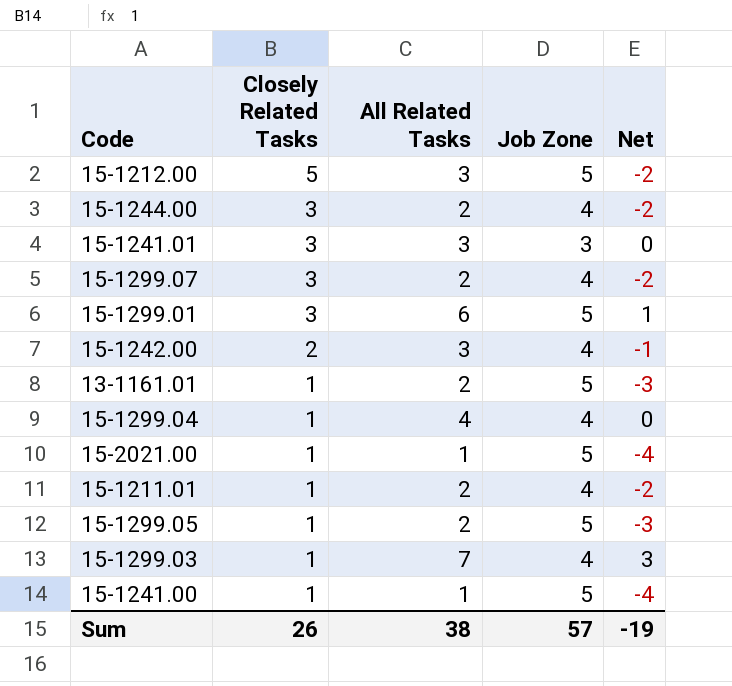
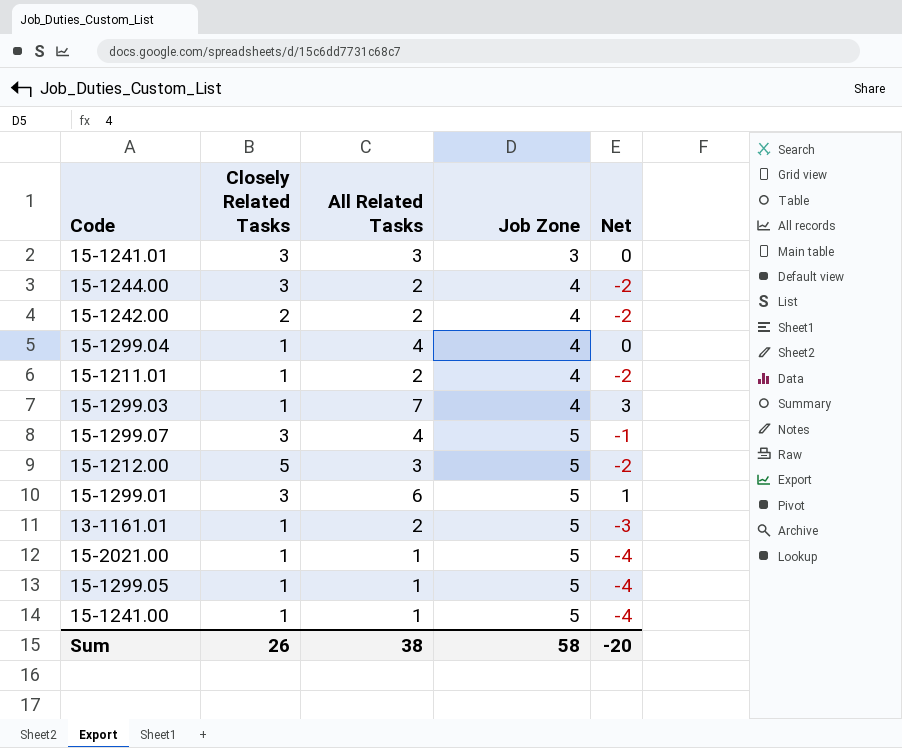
row order: Closely Related Tasks descending -> Job Zone ascending
15-1242.00 | All Related Tasks: 3 -> 2
15-1242.00 | Net: -1 -> -2
15-1299.07 | All Related Tasks: 2 -> 4
15-1299.07 | Job Zone: 4 -> 5
15-1299.07 | Net: -2 -> -1
15-1299.05 | All Related Tasks: 2 -> 1
15-1299.05 | Net: -3 -> -4
Sum | Job Zone: 57 -> 58
Sum | Net: -19 -> -20

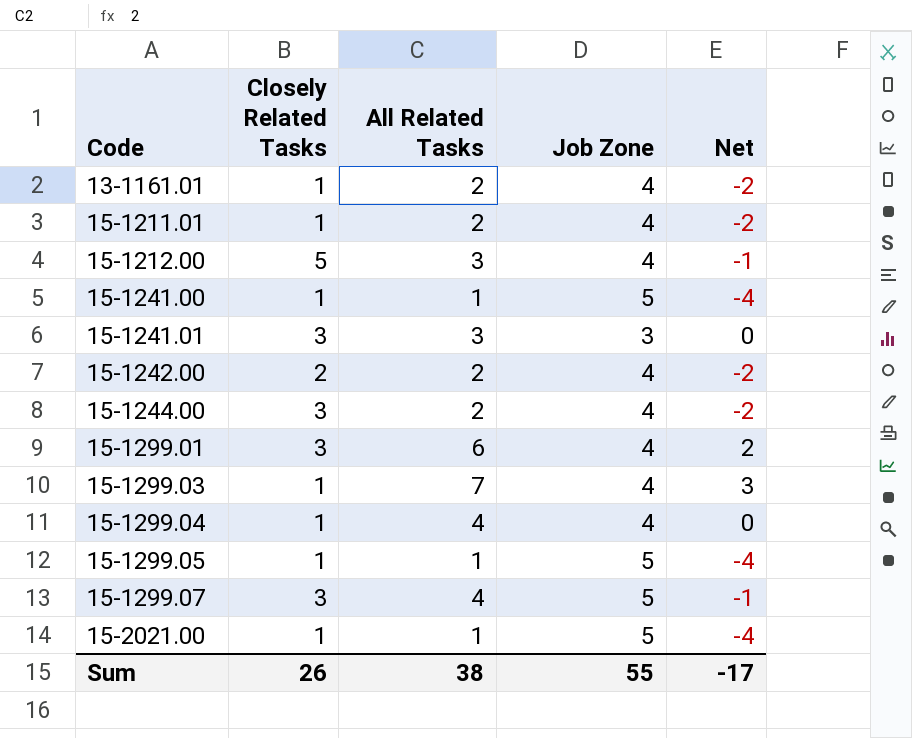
row order: Job Zone ascending -> Code ascending
13-1161.01 | Job Zone: 5 -> 4
13-1161.01 | Net: -3 -> -2
15-1212.00 | Job Zone: 5 -> 4
15-1212.00 | Net: -2 -> -1
15-1299.01 | Job Zone: 5 -> 4
15-1299.01 | Net: 1 -> 2
Sum | Job Zone: 58 -> 55
Sum | Net: -20 -> -17

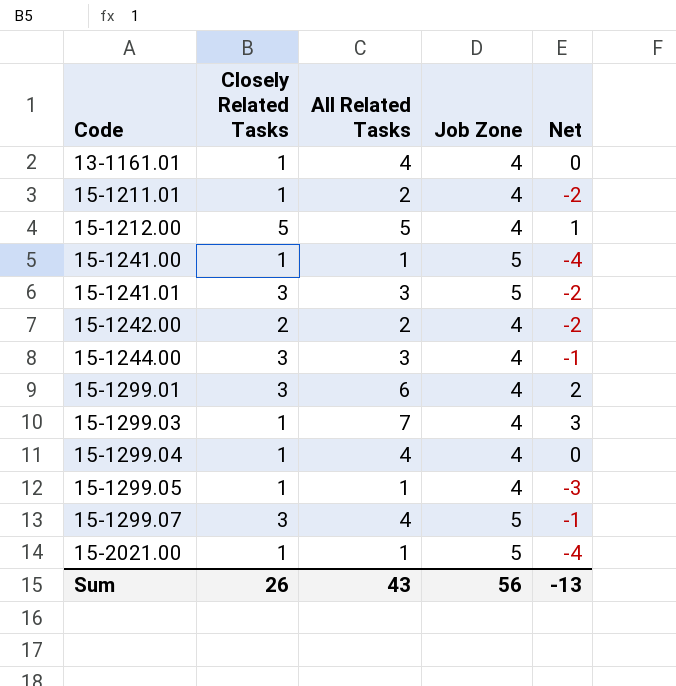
13-1161.01 | All Related Tasks: 2 -> 4
13-1161.01 | Net: -2 -> 0
15-1212.00 | All Related Tasks: 3 -> 5
15-1212.00 | Net: -1 -> 1
15-1241.01 | Job Zone: 3 -> 5
15-1241.01 | Net: 0 -> -2
15-1244.00 | All Related Tasks: 2 -> 3
15-1244.00 | Net: -2 -> -1
15-1299.05 | Job Zone: 5 -> 4
15-1299.05 | Net: -4 -> -3
Sum | All Related Tasks: 38 -> 43
Sum | Job Zone: 55 -> 56
Sum | Net: -17 -> -13

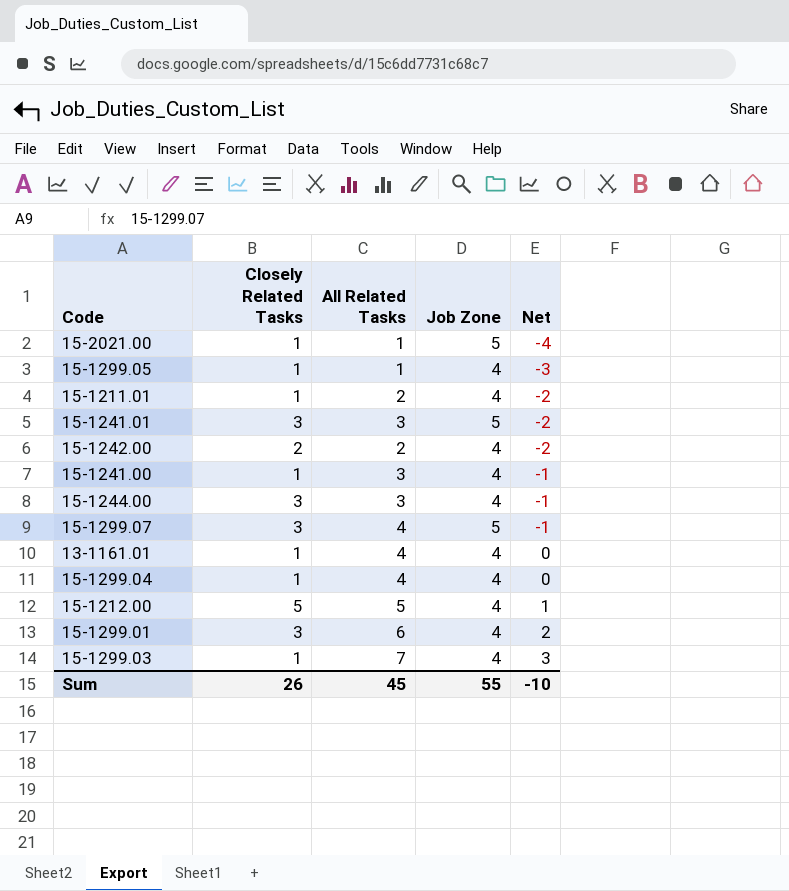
row order: Code ascending -> Net ascending
15-1241.00 | All Related Tasks: 1 -> 3
15-1241.00 | Job Zone: 5 -> 4
15-1241.00 | Net: -4 -> -1
Sum | All Related Tasks: 43 -> 45
Sum | Job Zone: 56 -> 55
Sum | Net: -13 -> -10

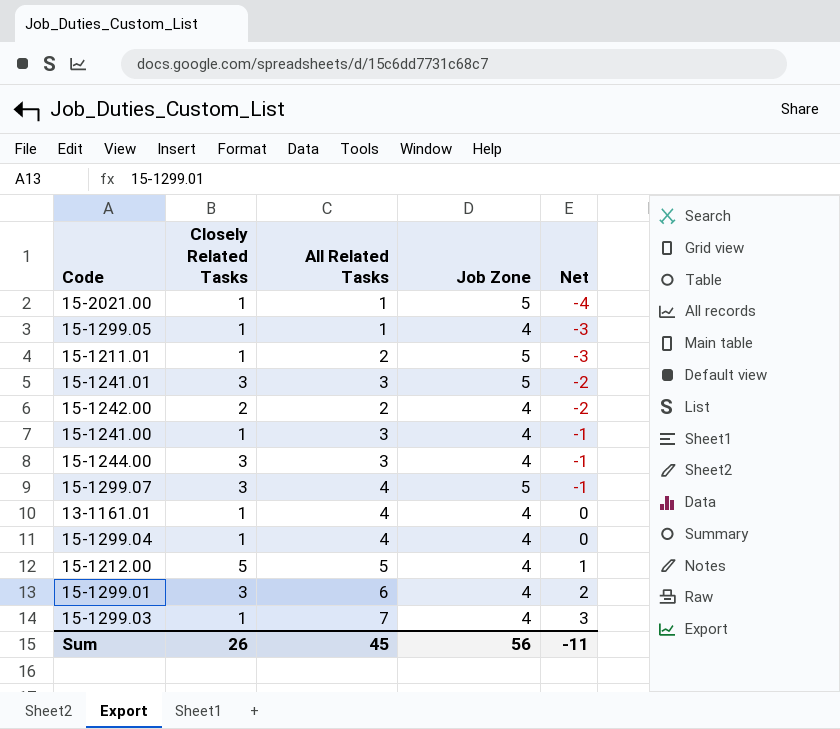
15-1211.01 | Job Zone: 4 -> 5
15-1211.01 | Net: -2 -> -3
Sum | Job Zone: 55 -> 56
Sum | Net: -10 -> -11

